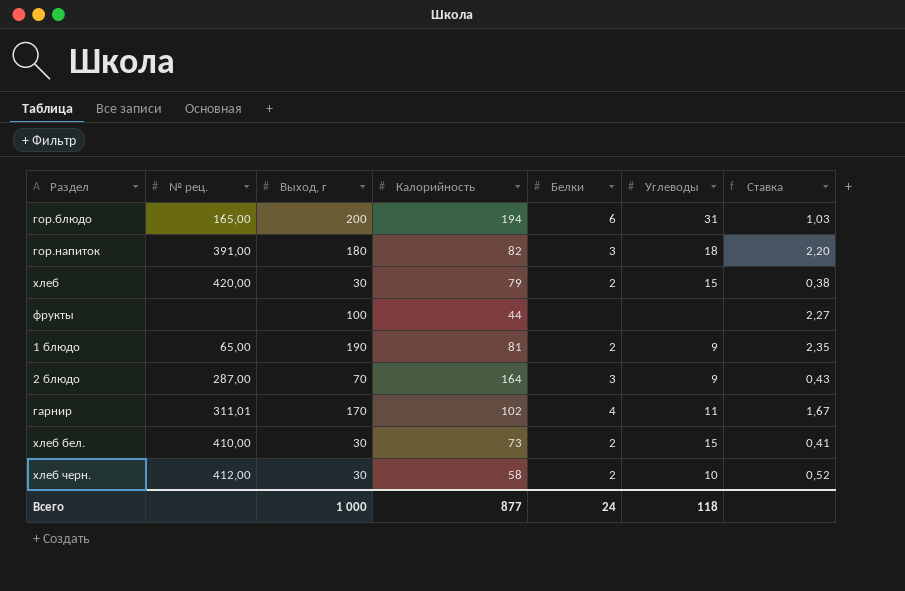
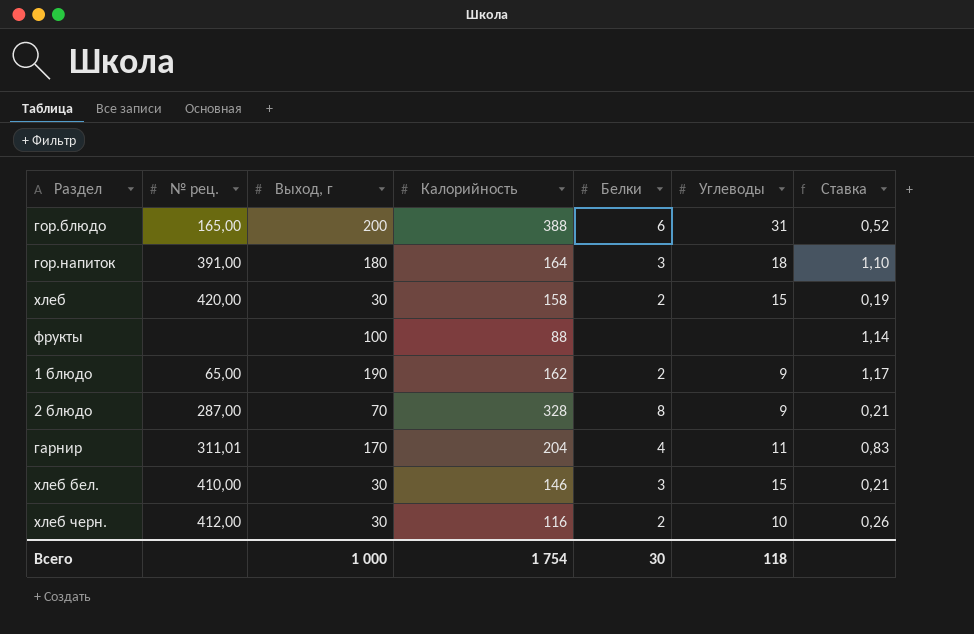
гор.блюдо | Калорийность: 194 -> 388
гор.блюдо | Ставка: 1,03 -> 0,52
гор.напиток | Калорийность: 82 -> 164
гор.напиток | Ставка: 2,20 -> 1,10
хлеб | Калорийность: 79 -> 158
хлеб | Ставка: 0,38 -> 0,19
фрукты | Калорийность: 44 -> 88
фрукты | Ставка: 2,27 -> 1,14
1 блюдо | Калорийность: 81 -> 162
1 блюдо | Ставка: 2,35 -> 1,17
2 блюдо | Калорийность: 164 -> 328
2 блюдо | Белки: 3 -> 8
2 блюдо | Ставка: 0,43 -> 0,21
гарнир | Калорийность: 102 -> 204
гарнир | Ставка: 1,67 -> 0,83
хлеб бел. | Калорийность: 73 -> 146
хлеб бел. | Белки: 2 -> 3
хлеб бел. | Ставка: 0,41 -> 0,21
хлеб черн. | Калорийность: 58 -> 116
хлеб черн. | Ставка: 0,52 -> 0,26
Всего | Калорийность: 877 -> 1 754
Всего | Белки: 24 -> 30

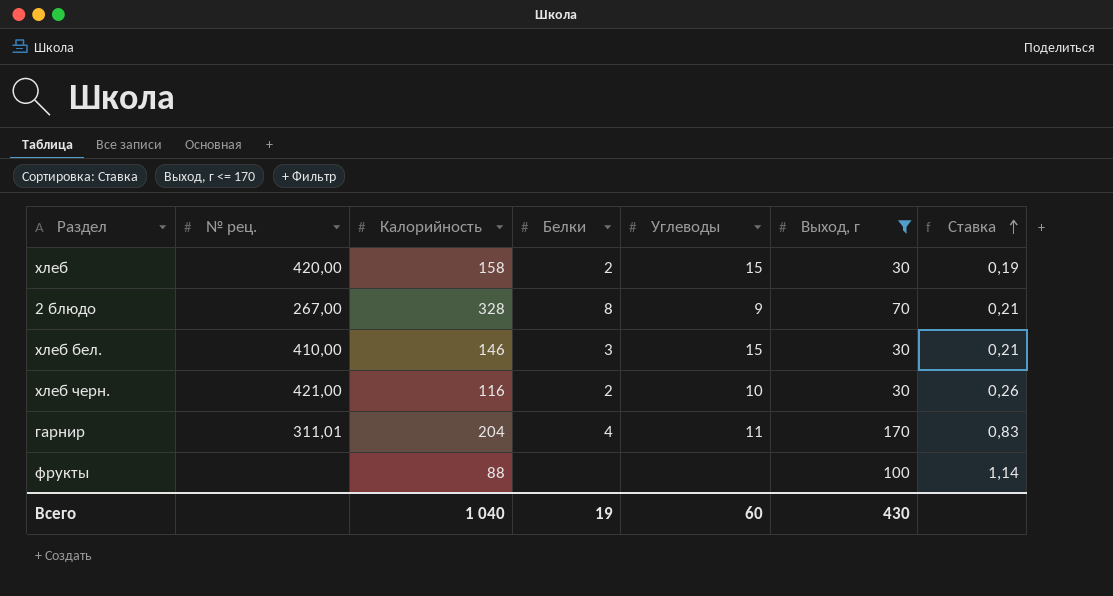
filter: none -> Выход, г <= 170
row order: none -> Ставка ascending
column Выход, г | position: 3 -> 6
2 блюдо | № рец.: 287,00 -> 267,00
хлеб черн. | № рец.: 412,00 -> 421,00
Всего | Калорийность: 1 754 -> 1 040
Всего | Белки: 30 -> 19
Всего | Углеводы: 118 -> 60
Всего | Выход, г: 1 000 -> 430

